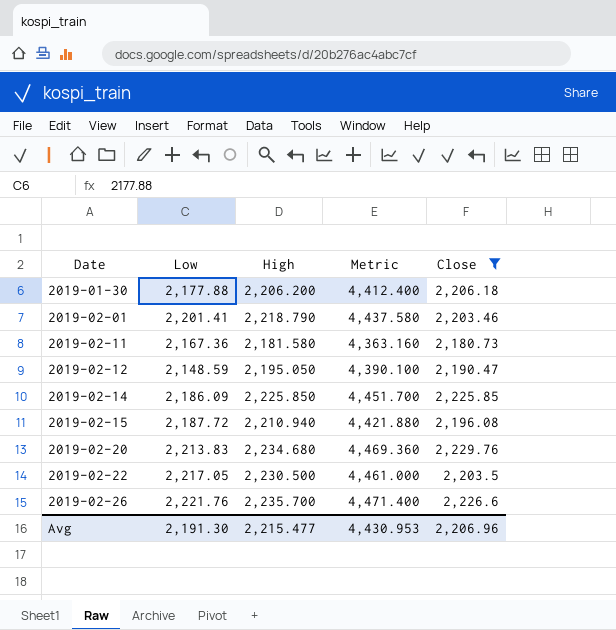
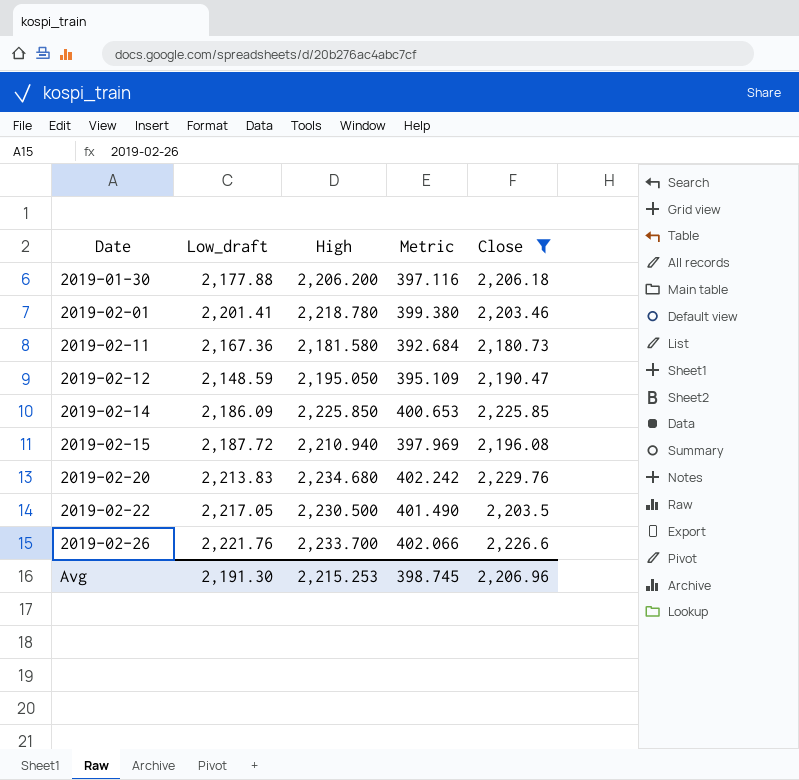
column name: Low -> Low_draft
column Metric | formula: [High] * 2 -> [High] * 0.18
2019-02-01 | High: 2,218.790 -> 2,218.780
2019-02-26 | High: 2,235.700 -> 2,233.700
Avg | High: 2,215.477 -> 2,215.253
Avg | Metric: 4,430.953 -> 398.745

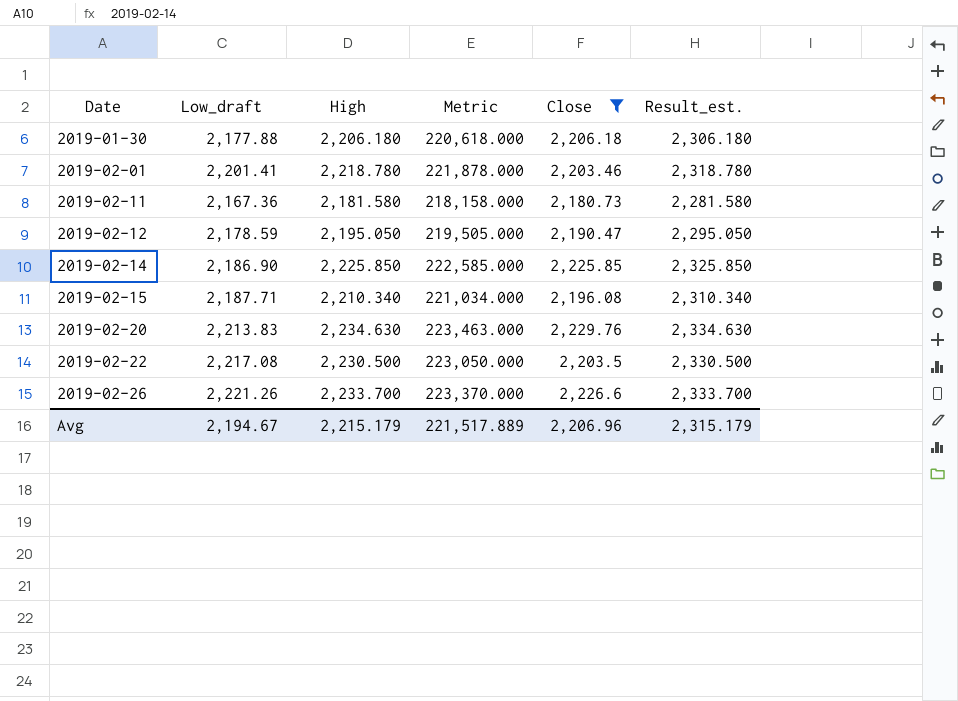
column Metric | formula: [High] * 0.18 -> [High] * 100
column Result_est. | formula: none -> [High] + 100
2019-01-30 | High: 2,206.200 -> 2,206.180
2019-02-12 | Low_draft: 2,148.59 -> 2,178.59
2019-02-14 | Low_draft: 2,186.09 -> 2,186.90
2019-02-15 | Low_draft: 2,187.72 -> 2,187.71
2019-02-15 | High: 2,210.940 -> 2,210.340
2019-02-20 | High: 2,234.680 -> 2,234.630
2019-02-22 | Low_draft: 2,217.05 -> 2,217.08
2019-02-26 | Low_draft: 2,221.76 -> 2,221.26
Avg | Low_draft: 2,191.30 -> 2,194.67
Avg | High: 2,215.253 -> 2,215.179
Avg | Metric: 398.745 -> 221,517.889

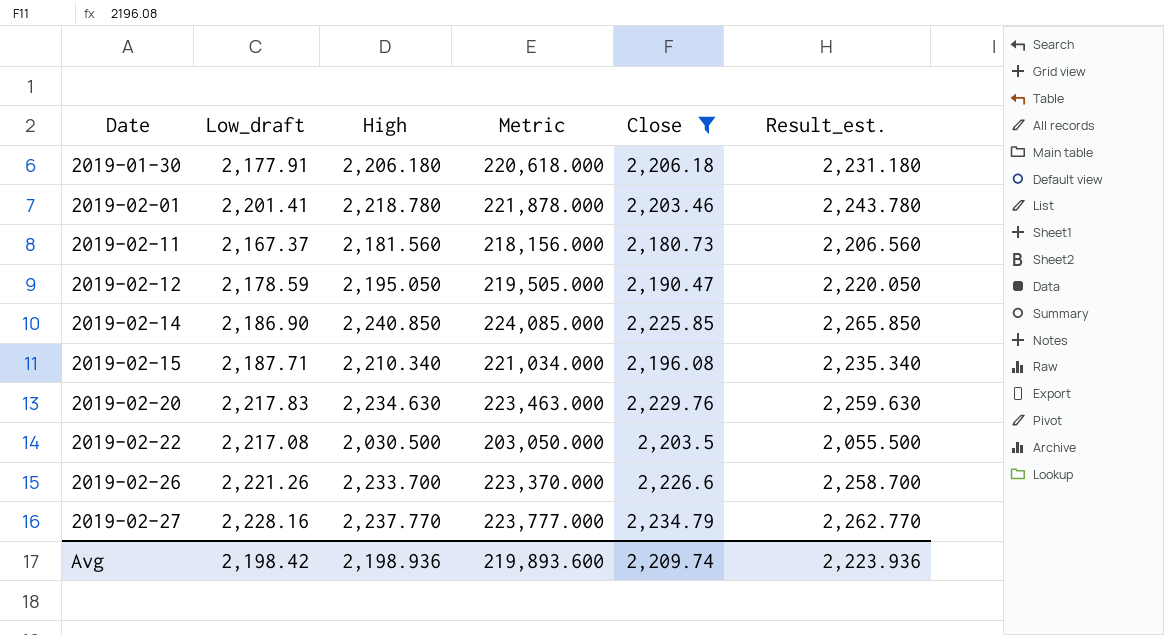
column Result_est. | formula: [High] + 100 -> [High] + 25
2019-01-30 | Low_draft: 2,177.88 -> 2,177.91
2019-02-11 | Low_draft: 2,167.36 -> 2,167.37
2019-02-11 | High: 2,181.580 -> 2,181.560
2019-02-11 | Metric: 218,158.000 -> 218,156.000
2019-02-14 | High: 2,225.850 -> 2,240.850
2019-02-14 | Metric: 222,585.000 -> 224,085.000
2019-02-20 | Low_draft: 2,213.83 -> 2,217.83
2019-02-22 | High: 2,230.500 -> 2,030.500
2019-02-22 | Metric: 223,050.000 -> 203,050.000
row 2019-02-27: none -> 2,228.16 | 2,237.770 | 223,777.000 | 2,234.79 | 2,262.770
Avg | Low_draft: 2,194.67 -> 2,198.42
Avg | High: 2,215.179 -> 2,198.936
Avg | Metric: 221,517.889 -> 219,893.600
Avg | Close: 2,206.96 -> 2,209.74
Avg | Result_est.: 2,315.179 -> 2,223.936

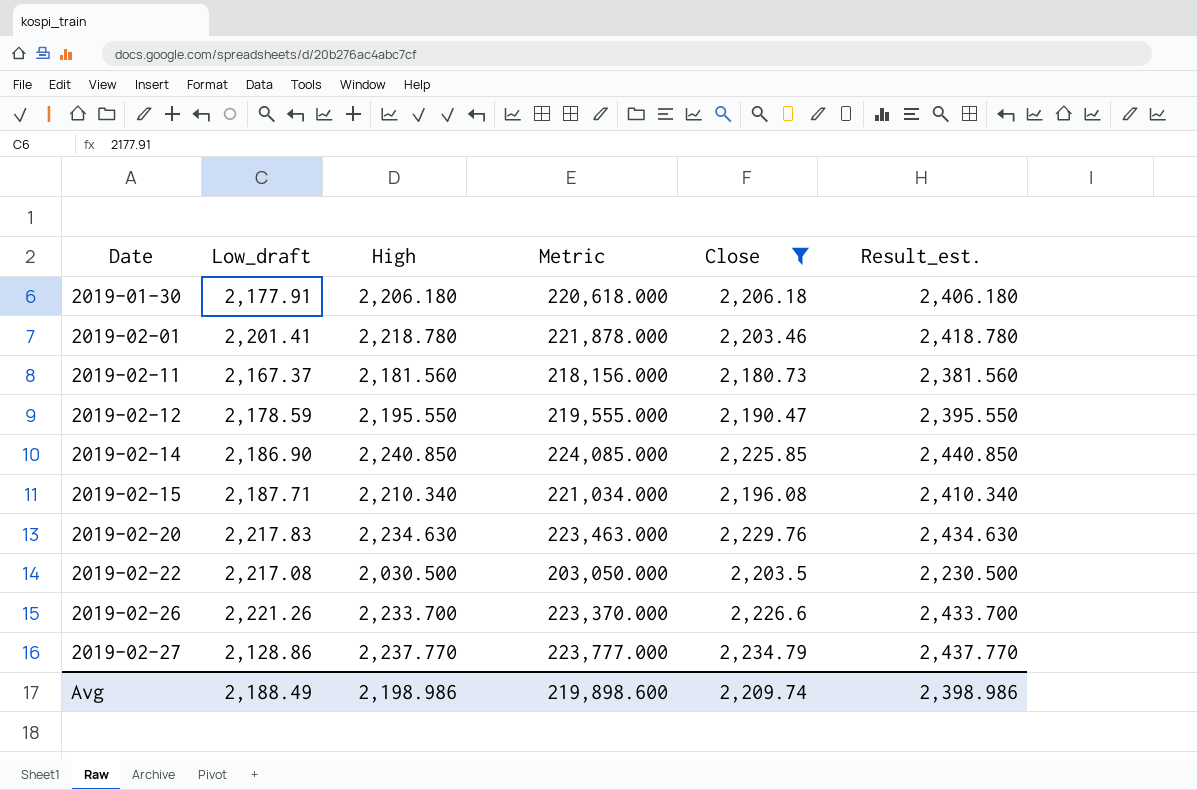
column Result_est. | formula: [High] + 25 -> [High] + 200
2019-02-12 | High: 2,195.050 -> 2,195.550
2019-02-12 | Metric: 219,505.000 -> 219,555.000
2019-02-27 | Low_draft: 2,228.16 -> 2,128.86
Avg | Low_draft: 2,198.42 -> 2,188.49
Avg | High: 2,198.936 -> 2,198.986
Avg | Metric: 219,893.600 -> 219,898.600
Avg | Result_est.: 2,223.936 -> 2,398.986

